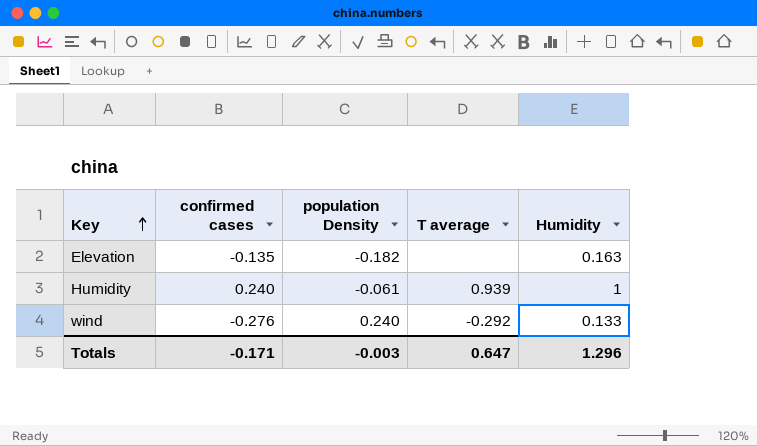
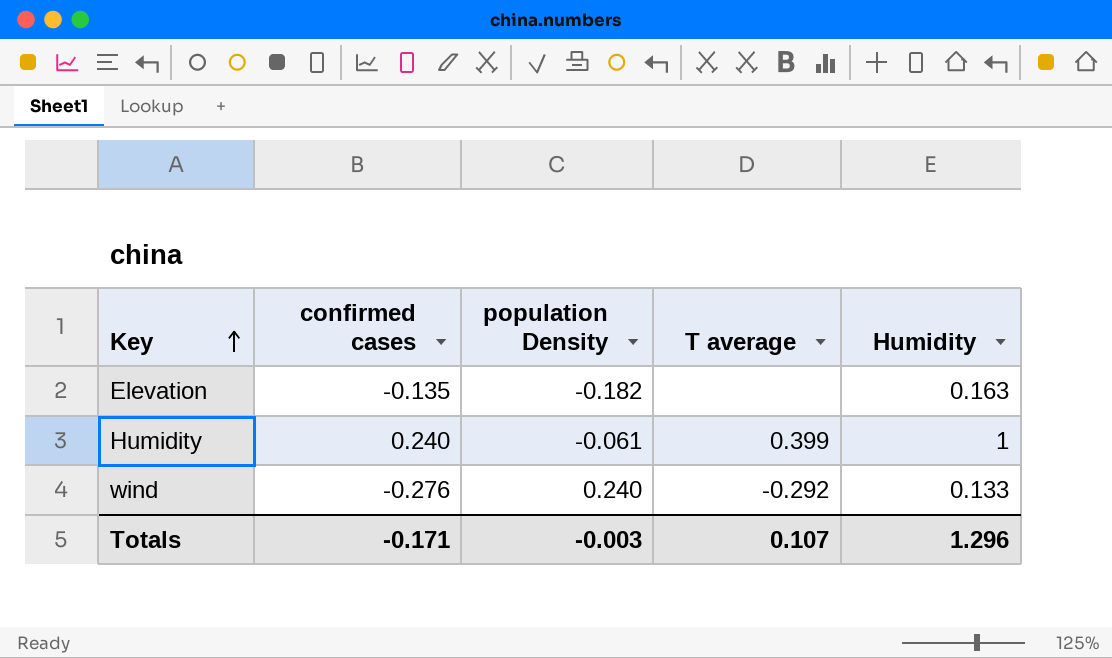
Humidity | T average: 0.939 -> 0.399
Totals | T average: 0.647 -> 0.107

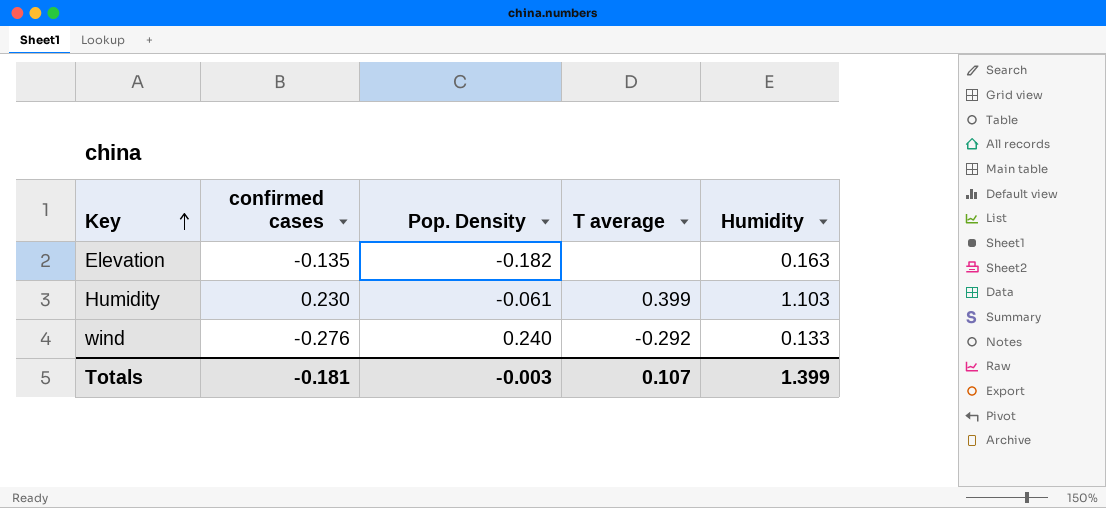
column name: population Density -> Pop. Density
Humidity | confirmed cases: 0.240 -> 0.230
Humidity | Humidity: 1 -> 1.103
Totals | confirmed cases: -0.171 -> -0.181
Totals | Humidity: 1.296 -> 1.399

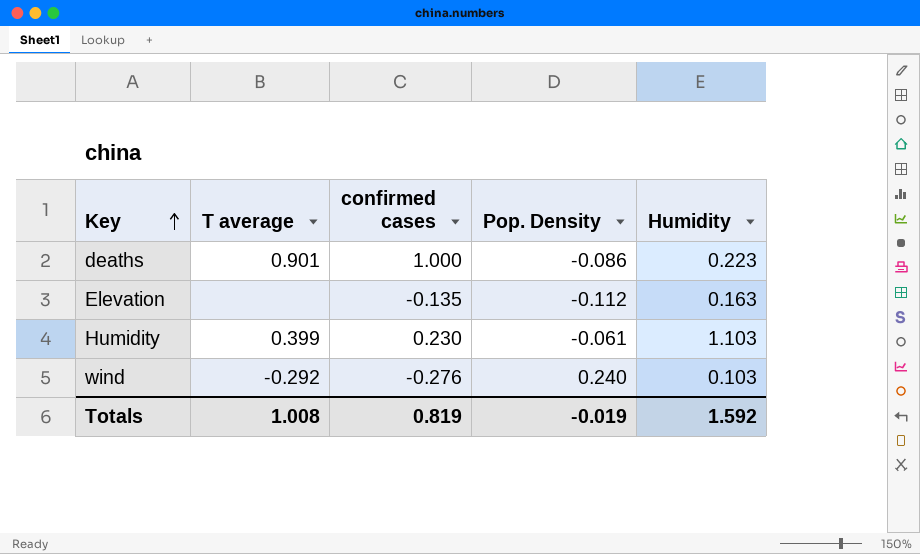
column T average | position: 4 -> 2
row deaths: none -> 0.901 | 1.000 | -0.086 | 0.223
Elevation | Pop. Density: -0.182 -> -0.112
wind | Humidity: 0.133 -> 0.103
Totals | T average: 0.107 -> 1.008
Totals | confirmed cases: -0.181 -> 0.819
Totals | Pop. Density: -0.003 -> -0.019
Totals | Humidity: 1.399 -> 1.592

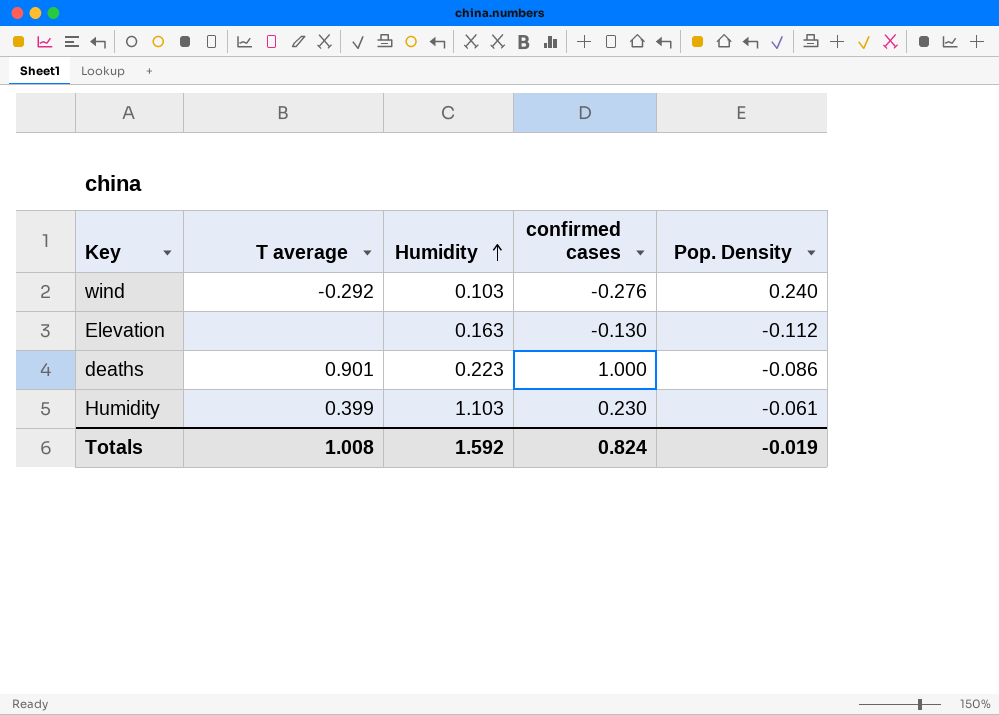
row order: Key ascending -> Humidity ascending
column Humidity | position: 5 -> 3
Elevation | confirmed cases: -0.135 -> -0.130
Totals | confirmed cases: 0.819 -> 0.824

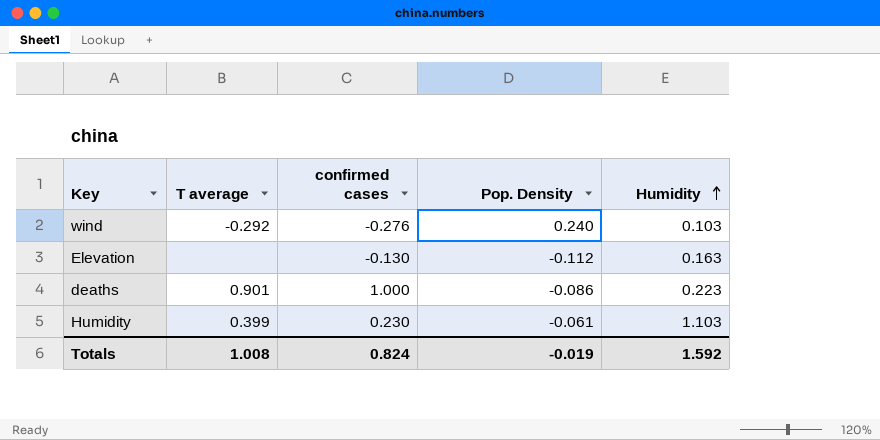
column Humidity | position: 3 -> 5

